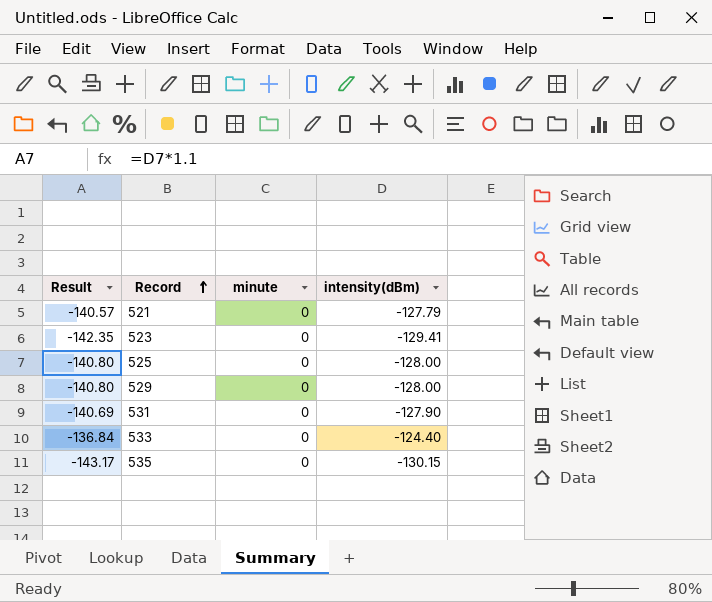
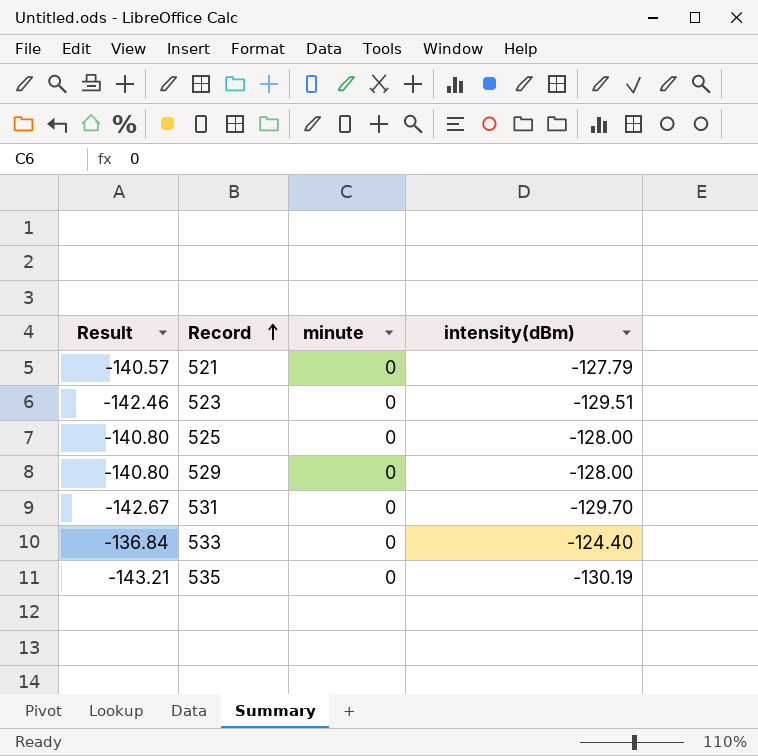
523 | Result: -142.35 -> -142.46
523 | intensity(dBm): -129.41 -> -129.51
531 | Result: -140.69 -> -142.67
531 | intensity(dBm): -127.90 -> -129.70
535 | Result: -143.17 -> -143.21
535 | intensity(dBm): -130.15 -> -130.19

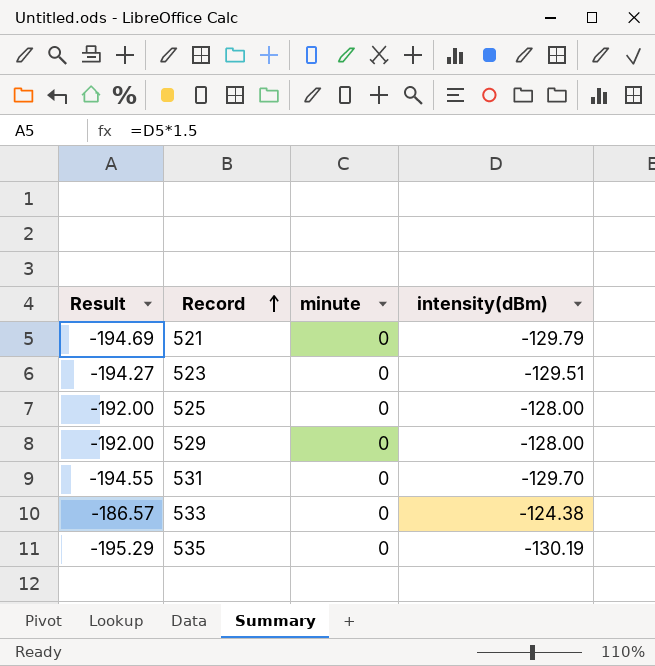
column Result | formula: [intensity(dBm)] * 1.1 -> [intensity(dBm)] * 1.5
521 | intensity(dBm): -127.79 -> -129.79
533 | intensity(dBm): -124.40 -> -124.38

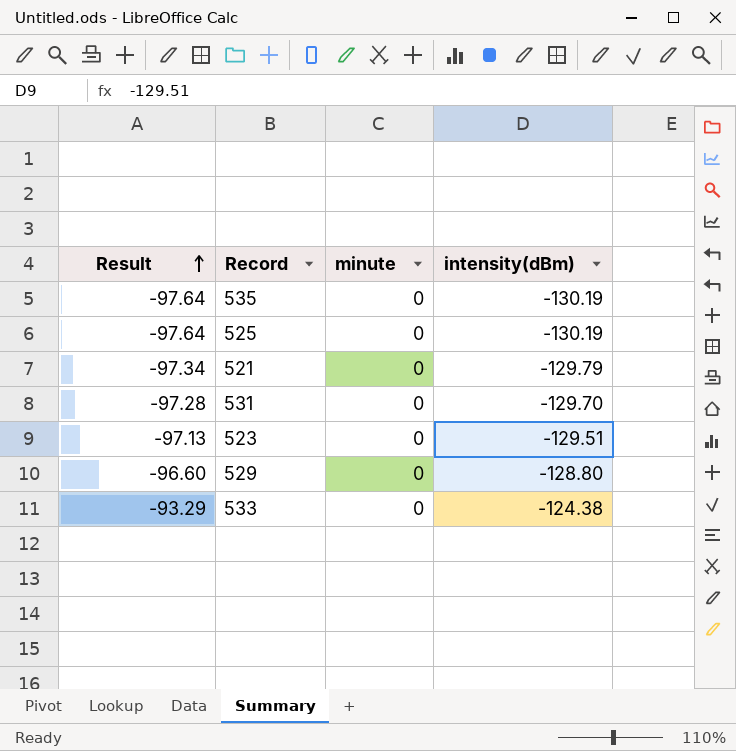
row order: Record ascending -> Result ascending
column Result | formula: [intensity(dBm)] * 1.5 -> [intensity(dBm)] * 0.75
525 | intensity(dBm): -128.00 -> -130.19
529 | intensity(dBm): -128.00 -> -128.80

